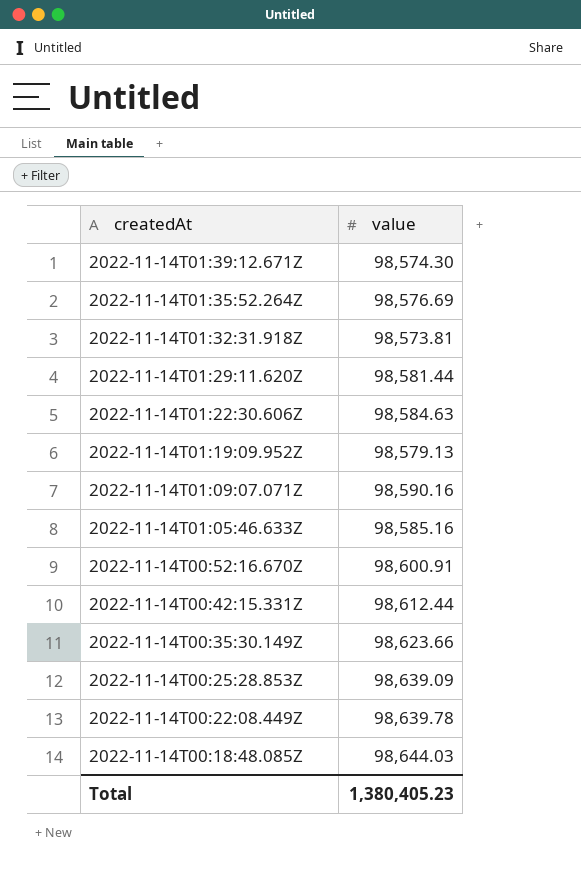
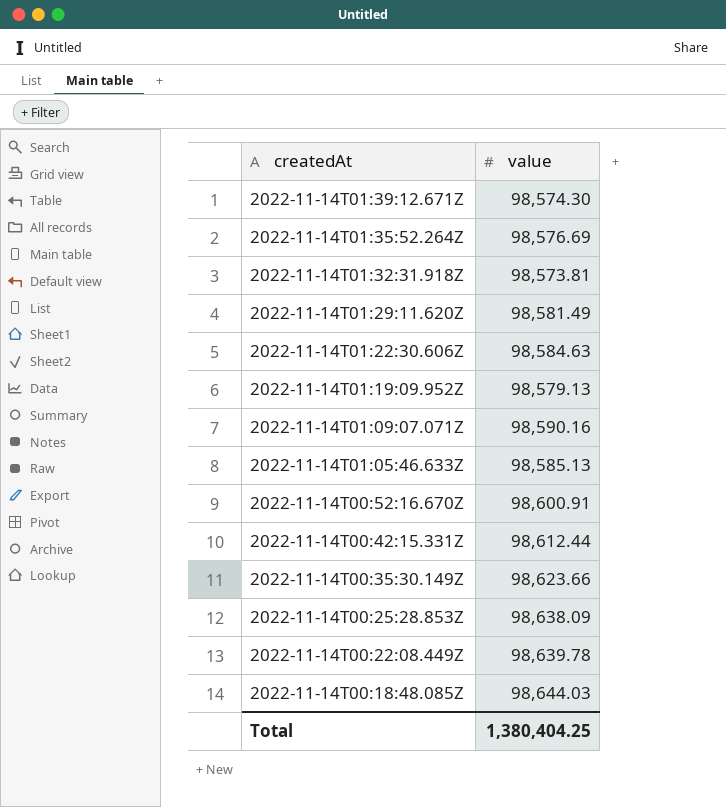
2022-11-14T01:29:11.620Z | value: 98,581.44 -> 98,581.49
2022-11-14T01:05:46.633Z | value: 98,585.16 -> 98,585.13
2022-11-14T00:25:28.853Z | value: 98,639.09 -> 98,638.09
Total | value: 1,380,405.23 -> 1,380,404.25

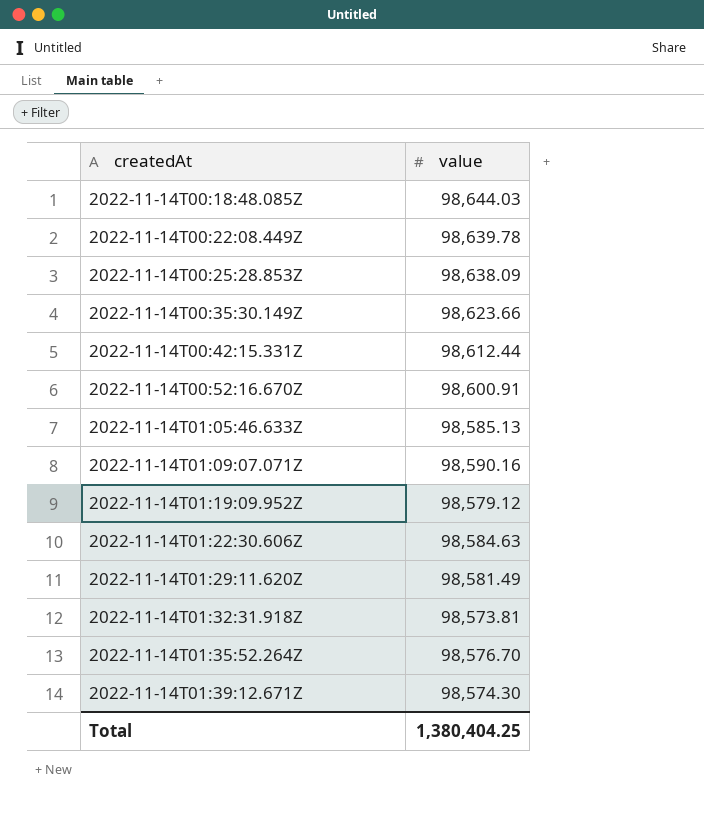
row order: createdAt descending -> createdAt ascending
2022-11-14T01:19:09.952Z | value: 98,579.13 -> 98,579.12
2022-11-14T01:35:52.264Z | value: 98,576.69 -> 98,576.70

